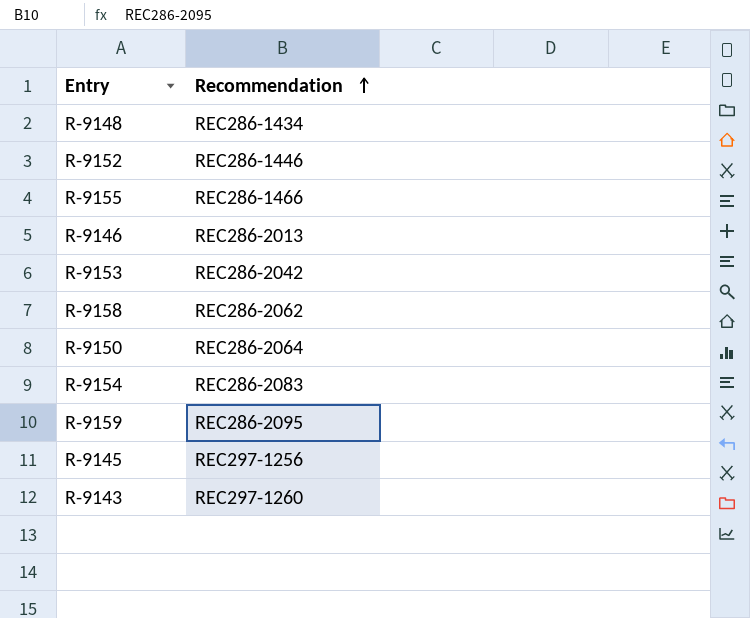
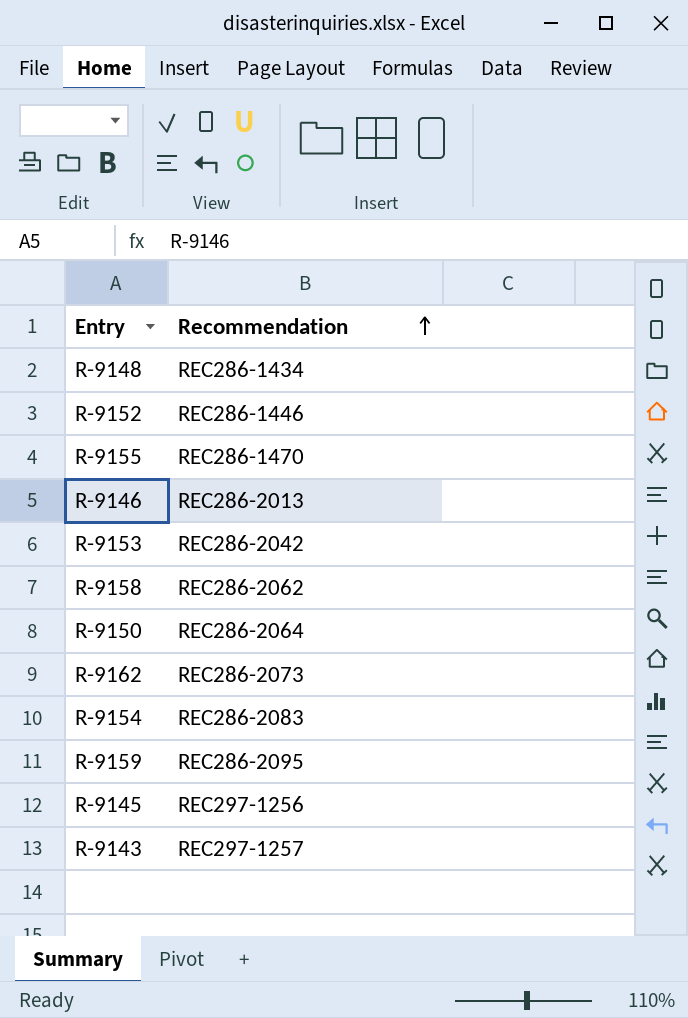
R-9155 | Recommendation: REC286-1466 -> REC286-1470
row R-9162: none -> REC286-2073
R-9143 | Recommendation: REC297-1260 -> REC297-1257

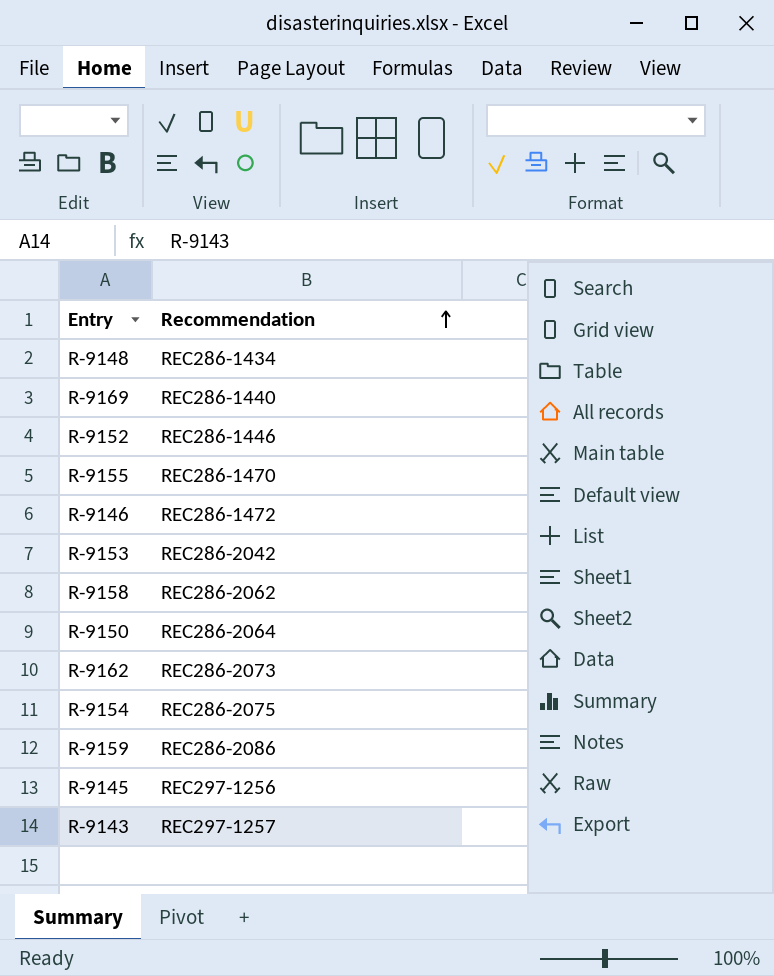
row R-9169: none -> REC286-1440
R-9146 | Recommendation: REC286-2013 -> REC286-1472
R-9154 | Recommendation: REC286-2083 -> REC286-2075
R-9159 | Recommendation: REC286-2095 -> REC286-2086

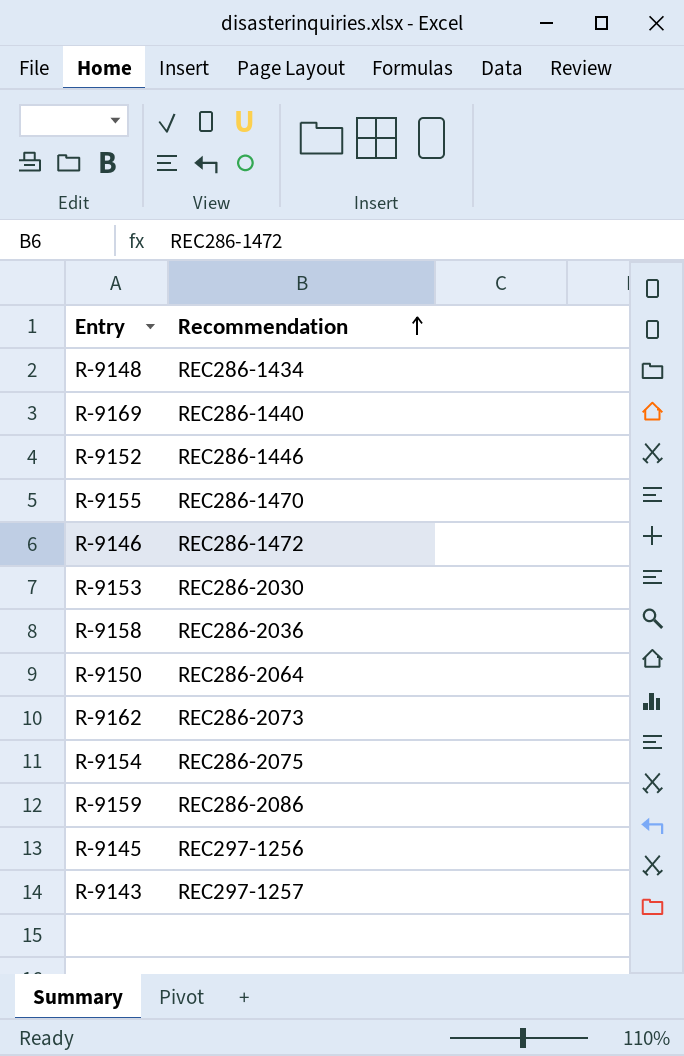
R-9153 | Recommendation: REC286-2042 -> REC286-2030
R-9158 | Recommendation: REC286-2062 -> REC286-2036

